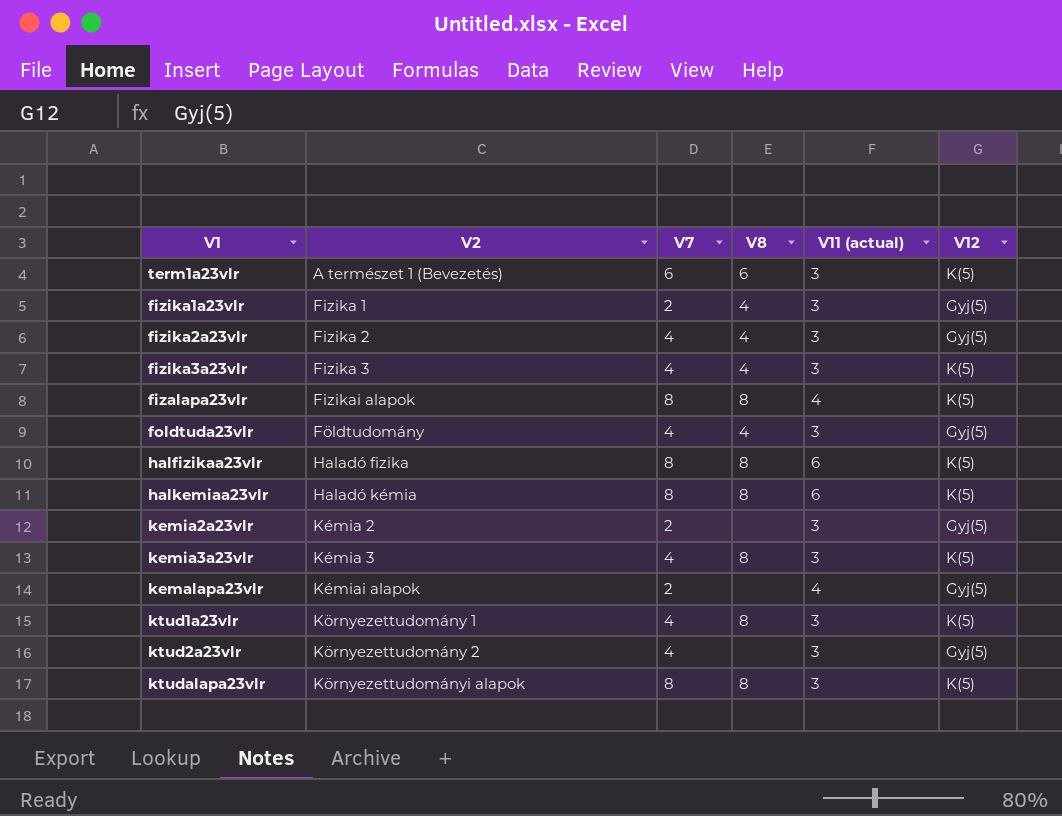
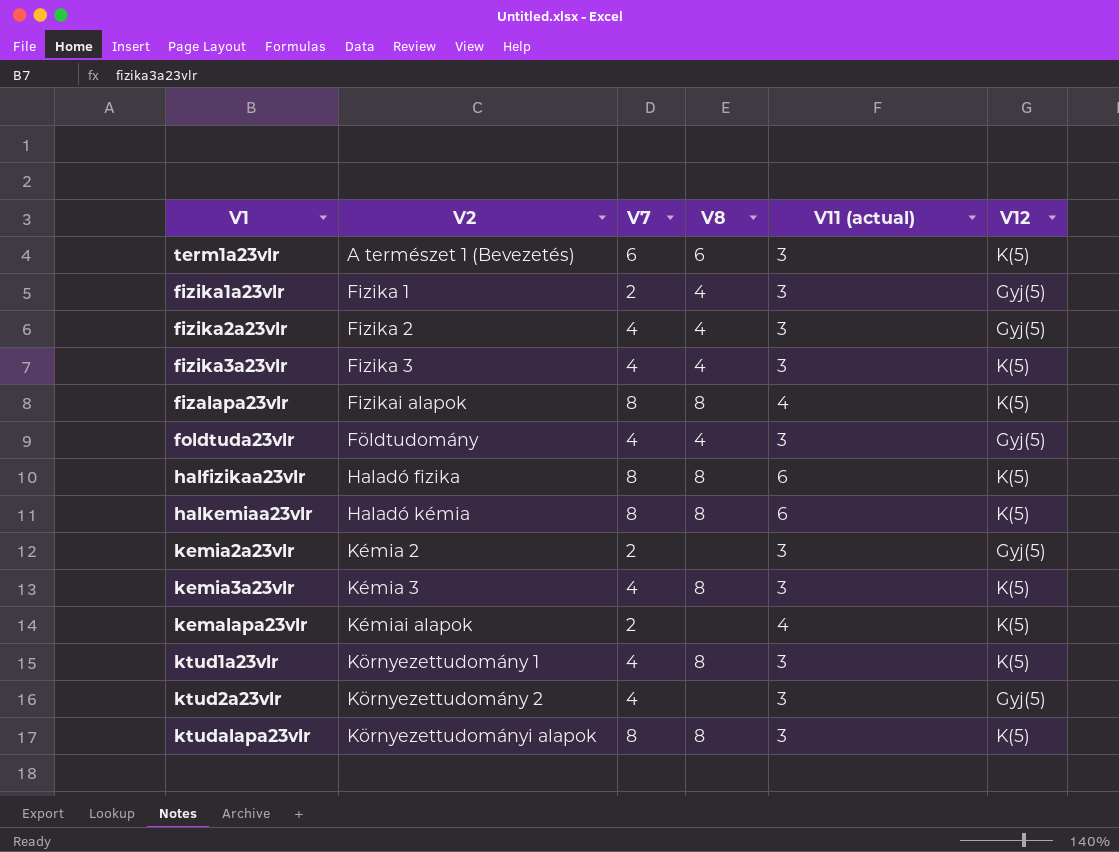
kemalapa23vlr | V12: Gyj(5) -> K(5)

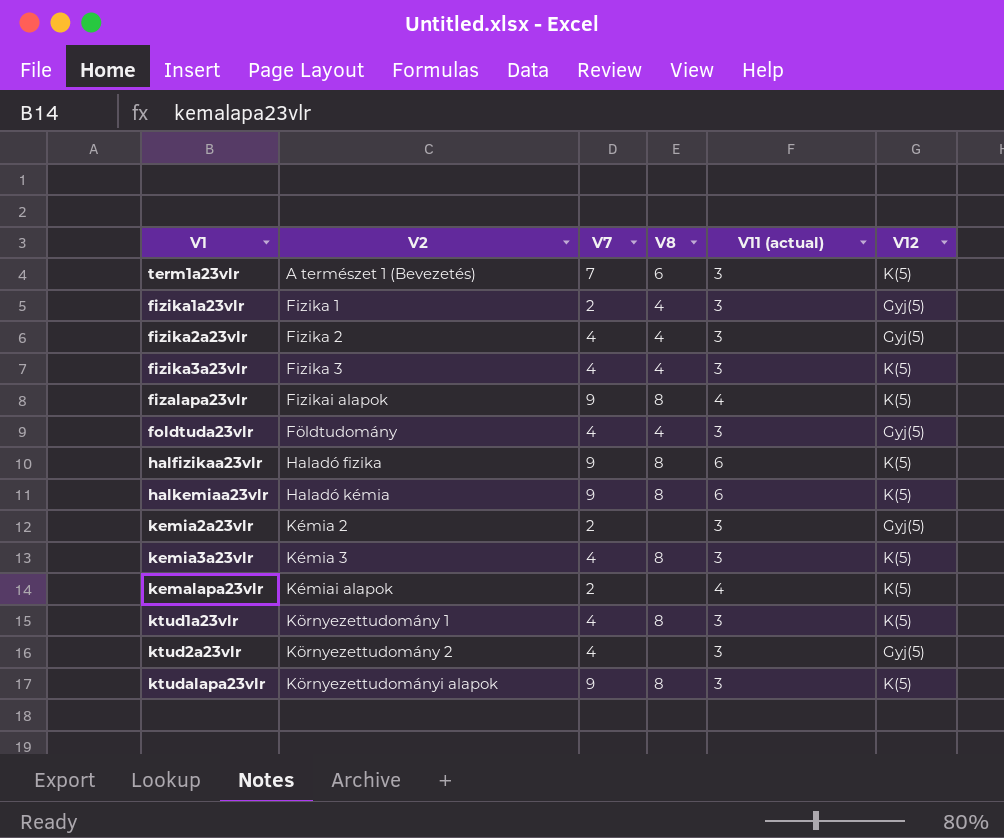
term1a23vlr | V7: 6 -> 7
fizalapa23vlr | V7: 8 -> 9
halfizikaa23vlr | V7: 8 -> 9
halkemiaa23vlr | V7: 8 -> 9
ktudalapa23vlr | V7: 8 -> 9

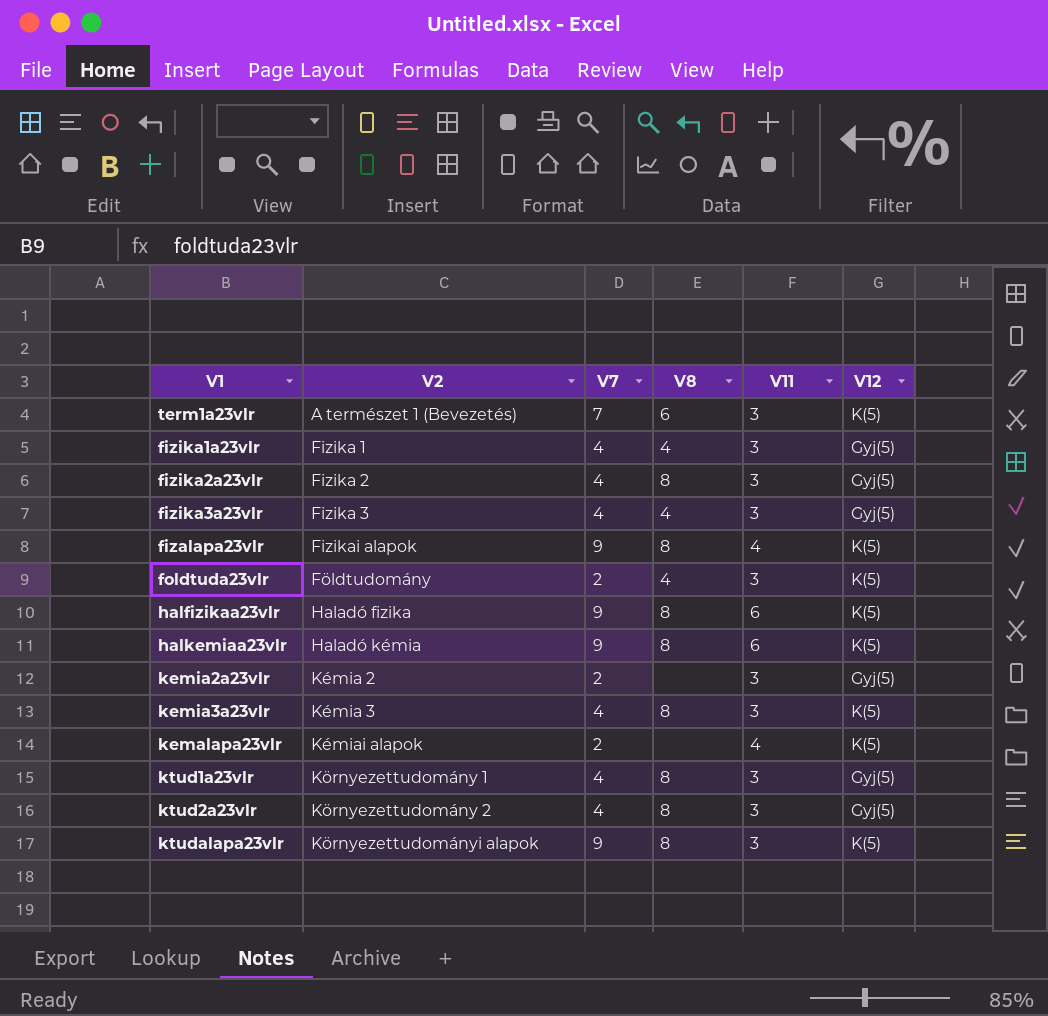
column name: V11 (actual) -> V11
fizika1a23vlr | V7: 2 -> 4
fizika2a23vlr | V8: 4 -> 8
fizika3a23vlr | V12: K(5) -> Gyj(5)
foldtuda23vlr | V7: 4 -> 2
foldtuda23vlr | V12: Gyj(5) -> K(5)
ktud1a23vlr | V12: K(5) -> Gyj(5)
ktud2a23vlr | V8: none -> 8

